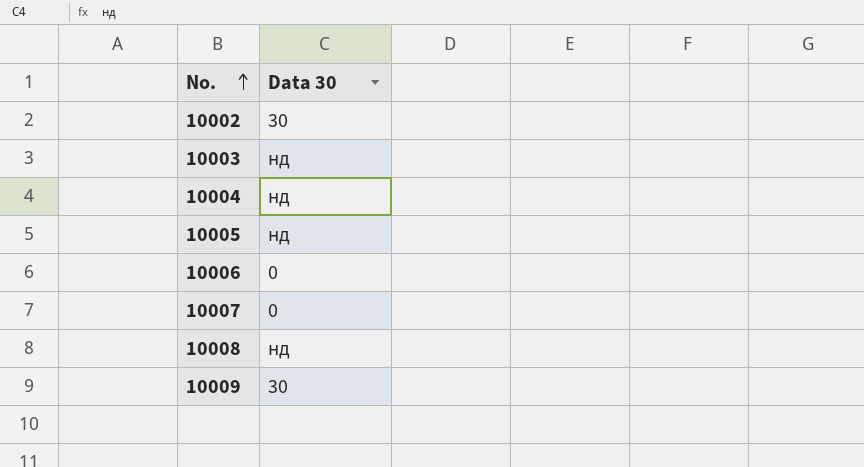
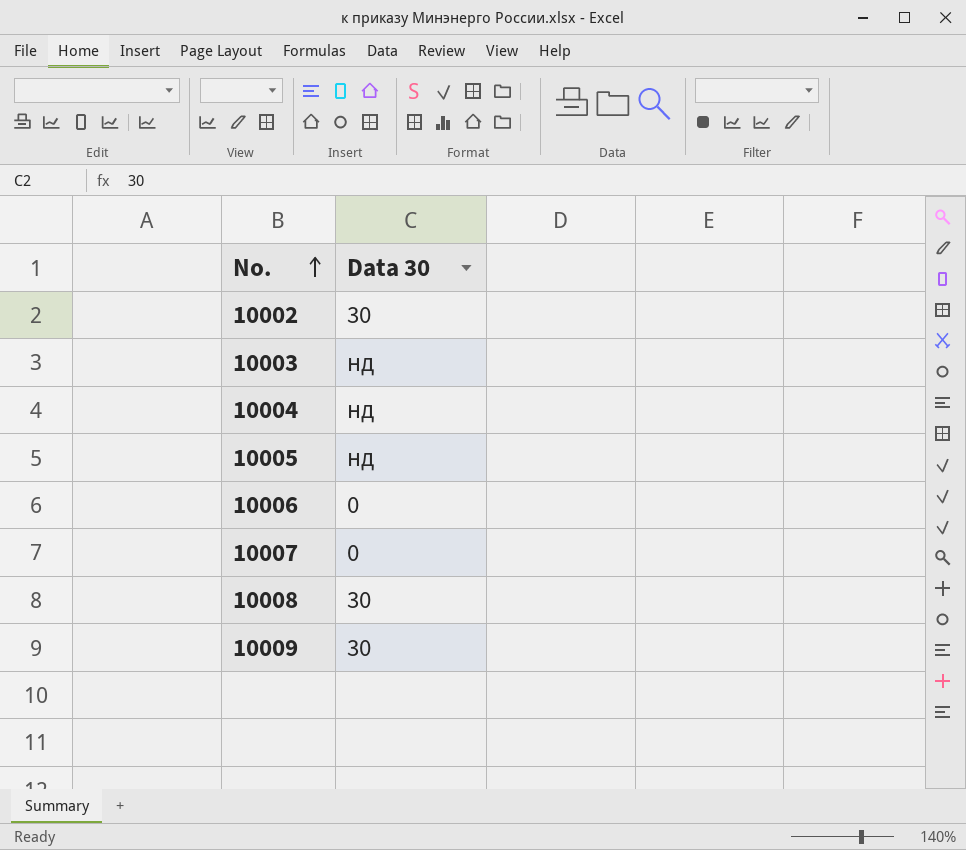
10008 | Data 30: нд -> 30

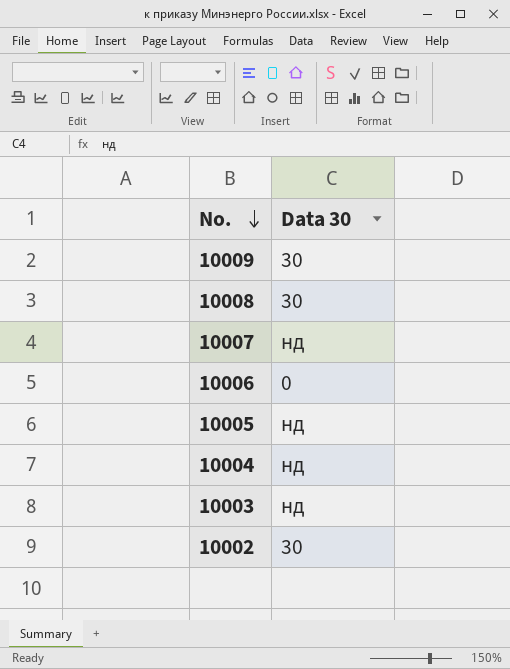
row order: No. ascending -> No. descending
10007 | Data 30: 0 -> нд

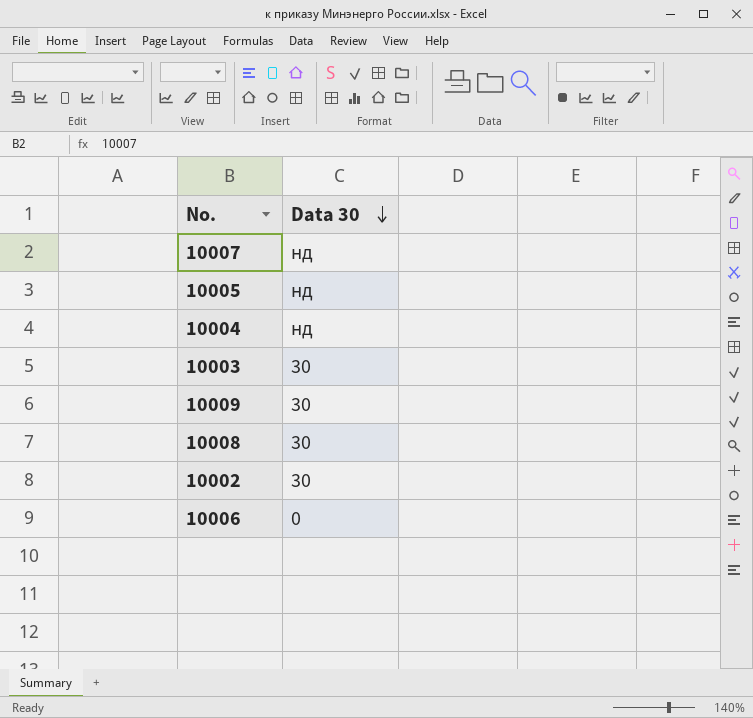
row order: No. descending -> Data 30 descending
10003 | Data 30: нд -> 30

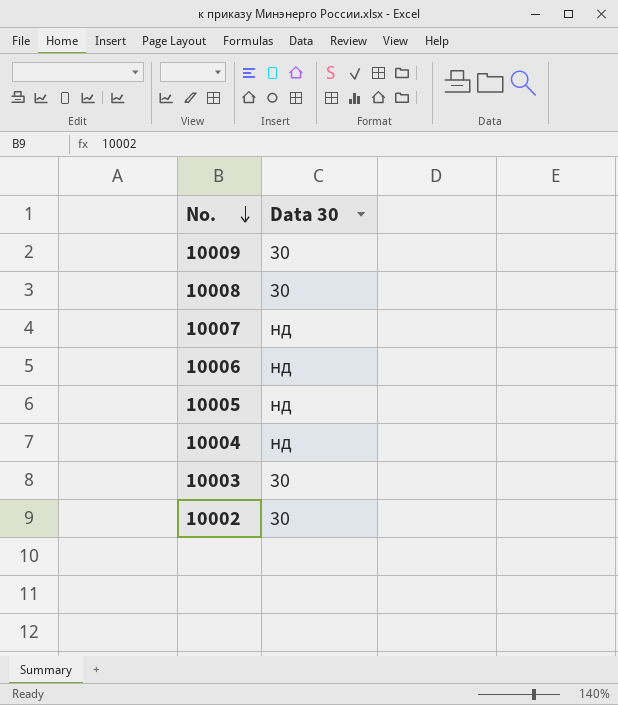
row order: Data 30 descending -> No. descending
10006 | Data 30: 0 -> нд

